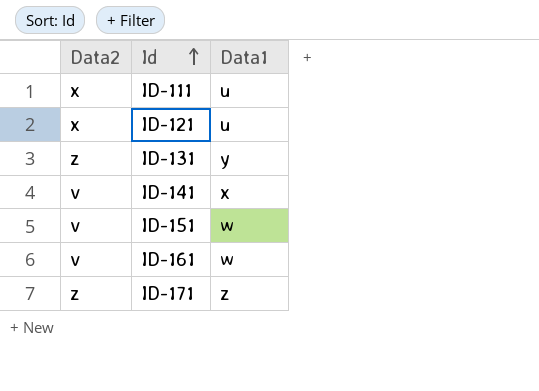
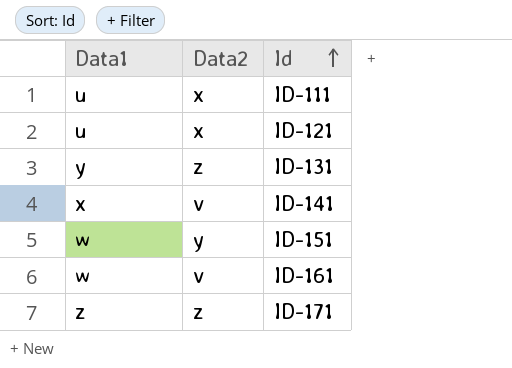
column Data1 | position: 3 -> 1
ID-151 | Data2: v -> y

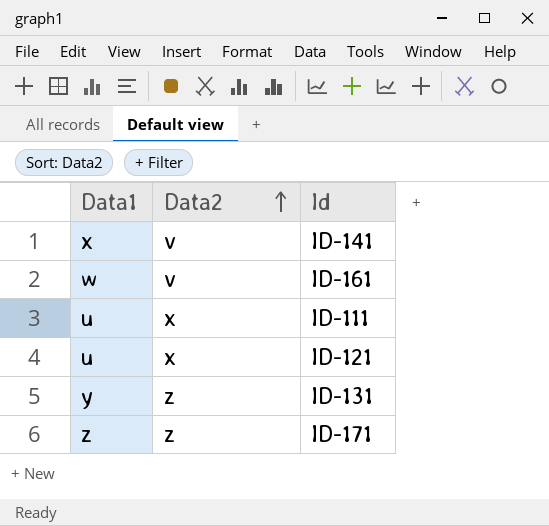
row order: Id ascending -> Data2 ascending
row ID-151: w | y -> none

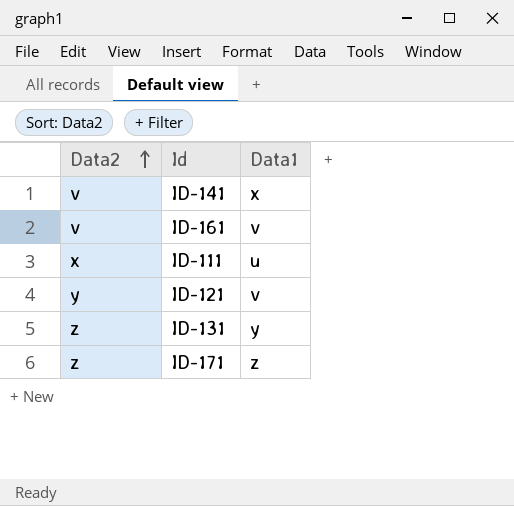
column Data1 | position: 1 -> 3
ID-161 | Data1: w -> v
ID-121 | Data2: x -> y
ID-121 | Data1: u -> v

